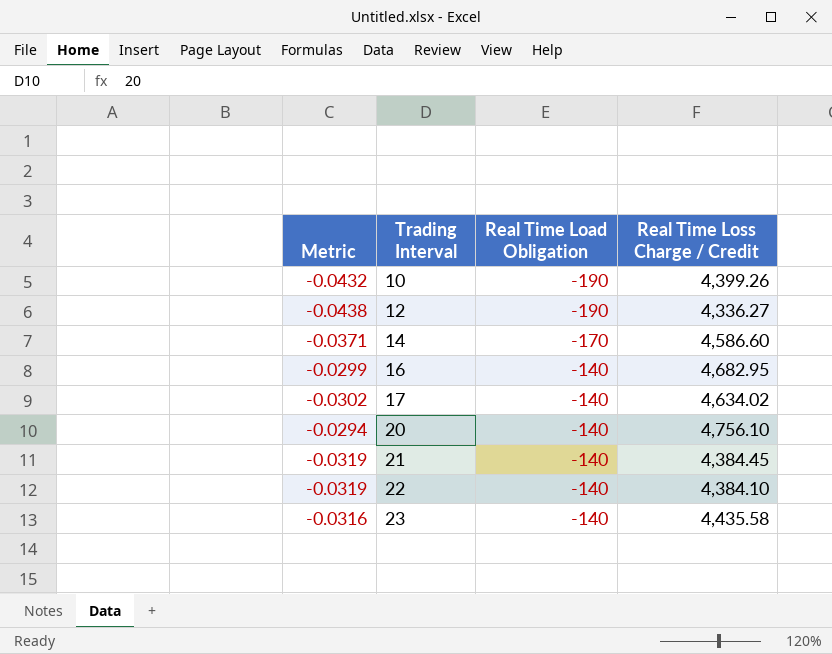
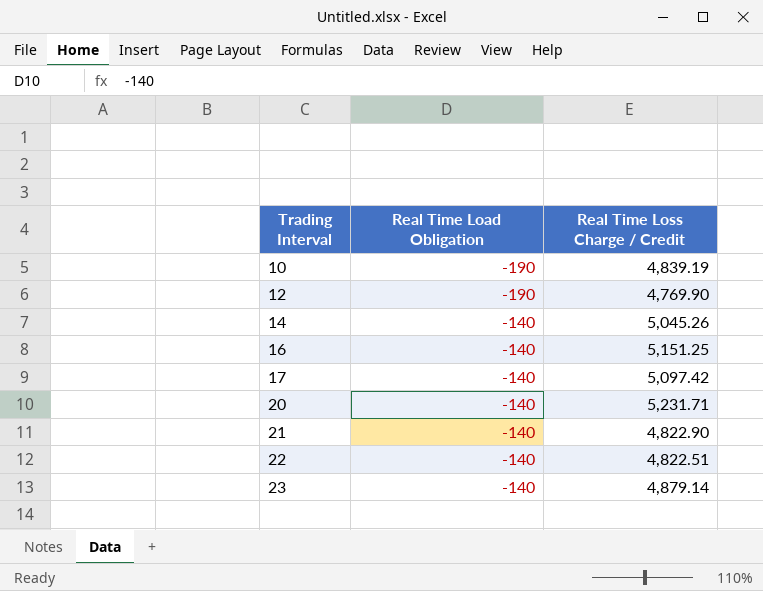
column Metric | formula: [Real Time Load Obligation] / [Real Time Loss Charge / Credit] -> none
10 | Real Time Loss Charge / Credit: 4,399.26 -> 4,839.19
12 | Real Time Loss Charge / Credit: 4,336.27 -> 4,769.90
14 | Real Time Load Obligation: -170 -> -140
14 | Real Time Loss Charge / Credit: 4,586.60 -> 5,045.26
16 | Real Time Loss Charge / Credit: 4,682.95 -> 5,151.25
17 | Real Time Loss Charge / Credit: 4,634.02 -> 5,097.42
20 | Real Time Loss Charge / Credit: 4,756.10 -> 5,231.71
21 | Real Time Loss Charge / Credit: 4,384.45 -> 4,822.90
22 | Real Time Loss Charge / Credit: 4,384.10 -> 4,822.51
23 | Real Time Loss Charge / Credit: 4,435.58 -> 4,879.14

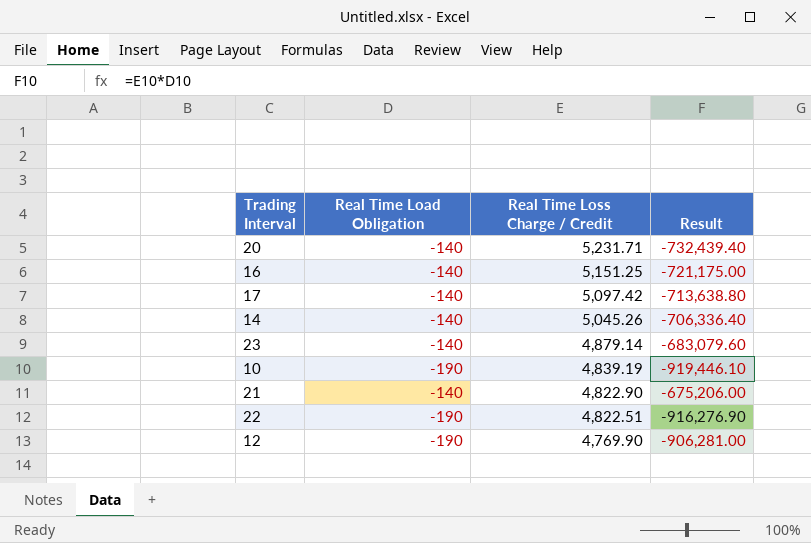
row order: Trading Interval ascending -> Real Time Loss Charge / Credit descending
column Result | formula: none -> [Real Time Load Obligation] * [Real Time Loss Charge / Credit]
22 | Real Time Load Obligation: -140 -> -190

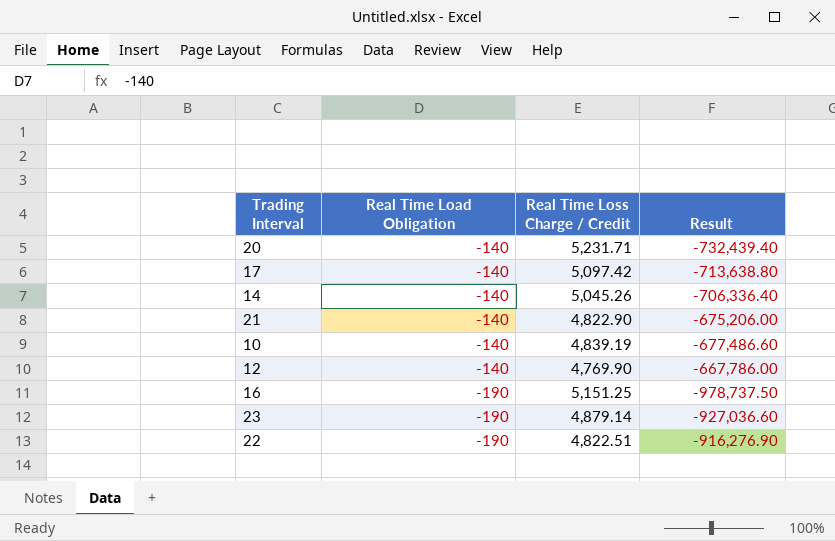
row order: Real Time Loss Charge / Credit descending -> Real Time Load Obligation descending
10 | Real Time Load Obligation: -190 -> -140
10 | Result: -919,446.10 -> -677,486.60
12 | Real Time Load Obligation: -190 -> -140
12 | Result: -906,281.00 -> -667,786.00
16 | Real Time Load Obligation: -140 -> -190
16 | Result: -721,175.00 -> -978,737.50
23 | Real Time Load Obligation: -140 -> -190
23 | Result: -683,079.60 -> -927,036.60

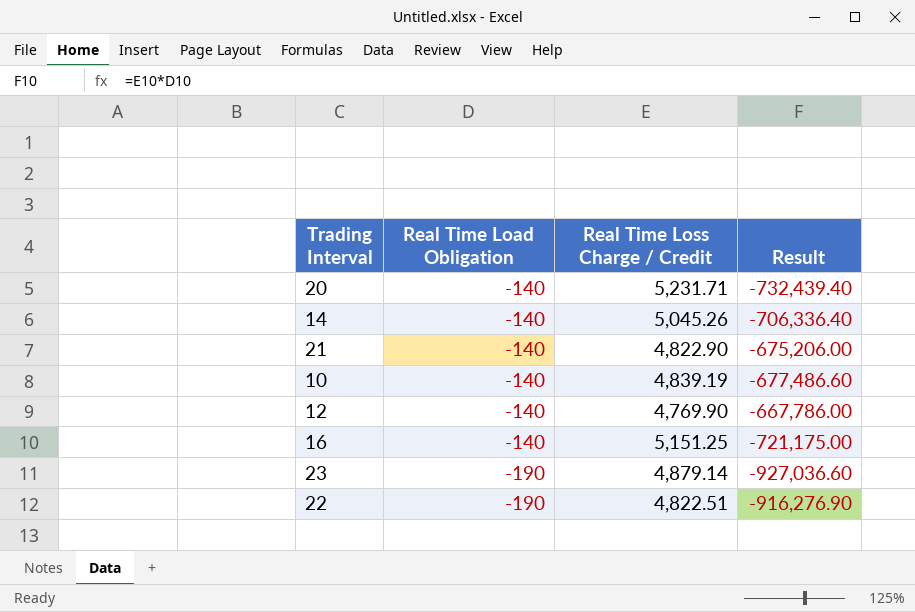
row 17: -140 | 5,097.42 | -713,638.80 -> none
16 | Real Time Load Obligation: -190 -> -140
16 | Result: -978,737.50 -> -721,175.00

